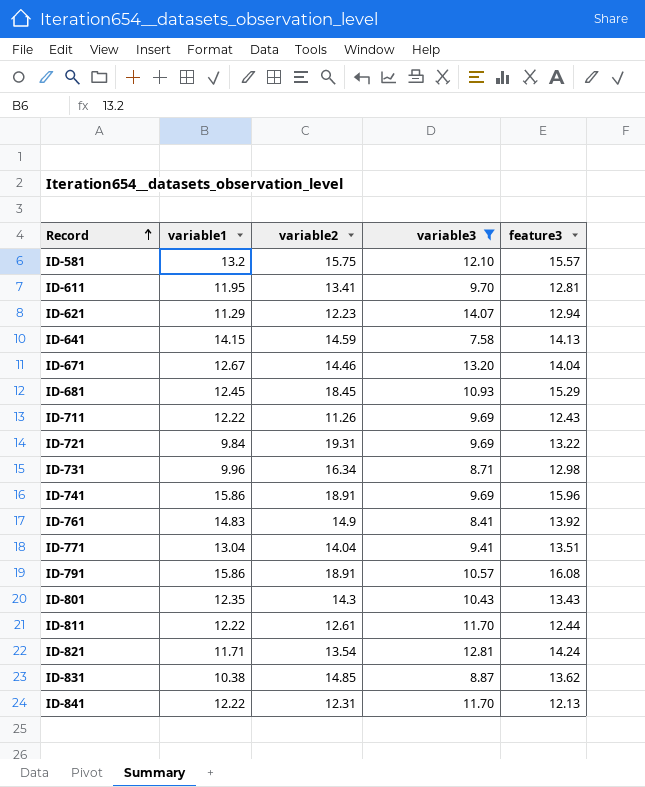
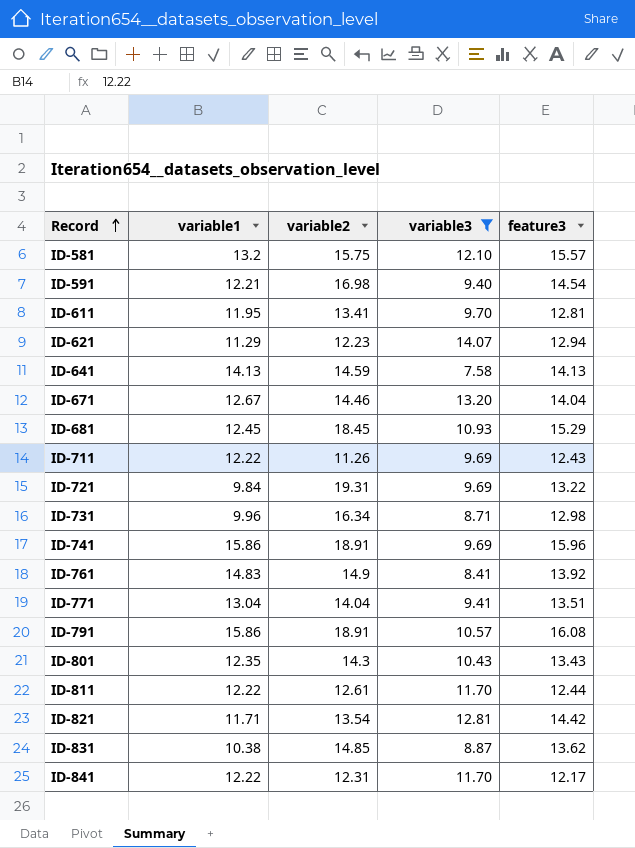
row ID-591: none -> 12.21 | 16.98 | 9.40 | 14.54
ID-641 | variable1: 14.15 -> 14.13
ID-821 | feature3: 14.24 -> 14.42
ID-841 | feature3: 12.13 -> 12.17

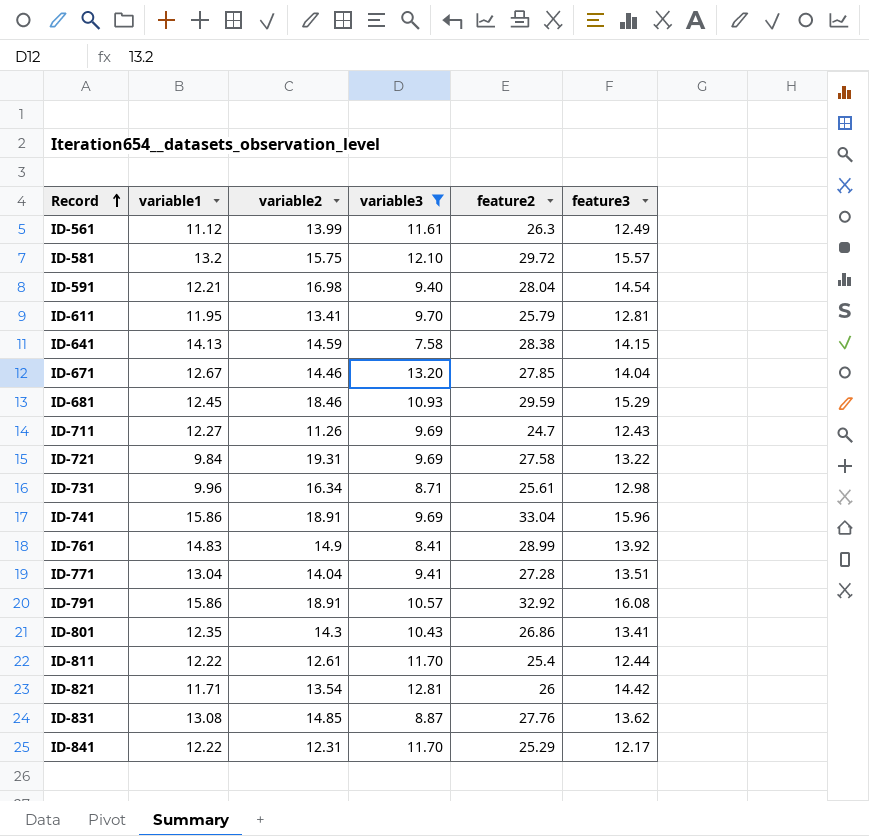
column feature2 | position: none -> 5
row ID-621: 11.29 | 12.23 | 14.07 | 12.94 -> none
row ID-561: none -> 11.12 | 13.99 | 11.61 | 26.3 | 12.49
ID-641 | feature3: 14.13 -> 14.15
ID-681 | variable2: 18.45 -> 18.46
ID-711 | variable1: 12.22 -> 12.27
ID-801 | feature3: 13.43 -> 13.41
ID-831 | variable1: 10.38 -> 13.08

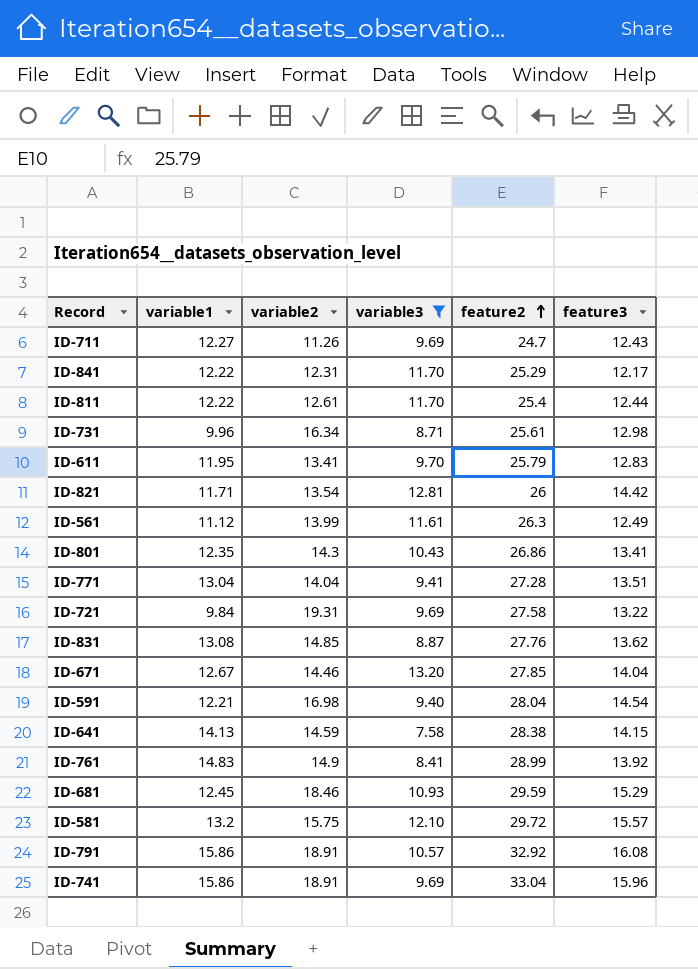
row order: Record ascending -> feature2 ascending
ID-611 | feature3: 12.81 -> 12.83

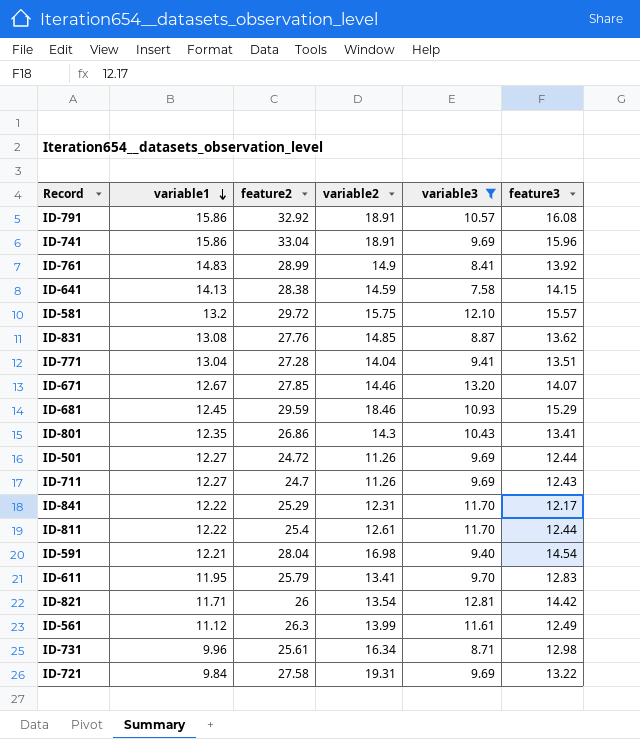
row order: feature2 ascending -> variable1 descending
column feature2 | position: 5 -> 3
ID-671 | feature3: 14.04 -> 14.07
row ID-501: none -> 12.27 | 24.72 | 11.26 | 9.69 | 12.44

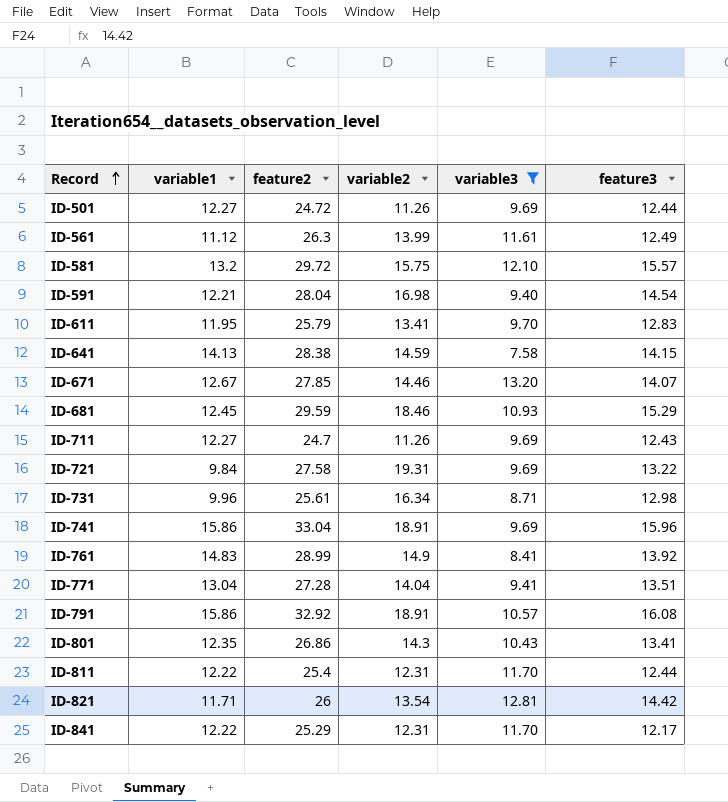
row order: variable1 descending -> Record ascending
row ID-831: 13.08 | 27.76 | 14.85 | 8.87 | 13.62 -> none
ID-811 | variable2: 12.61 -> 12.31

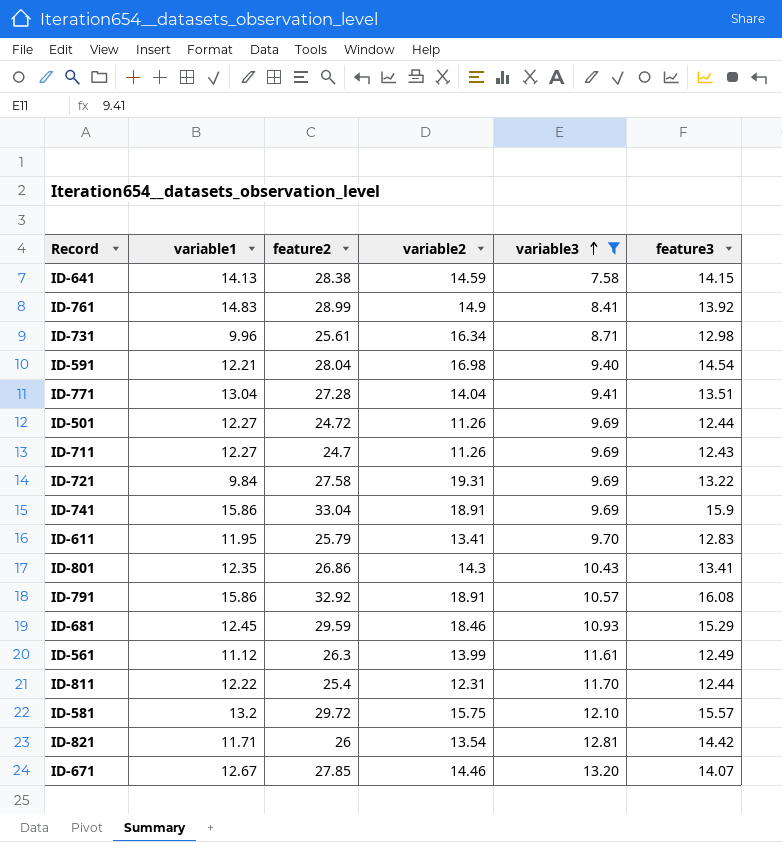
row order: Record ascending -> variable3 ascending
row ID-841: 12.22 | 25.29 | 12.31 | 11.70 | 12.17 -> none
ID-741 | feature3: 15.96 -> 15.9

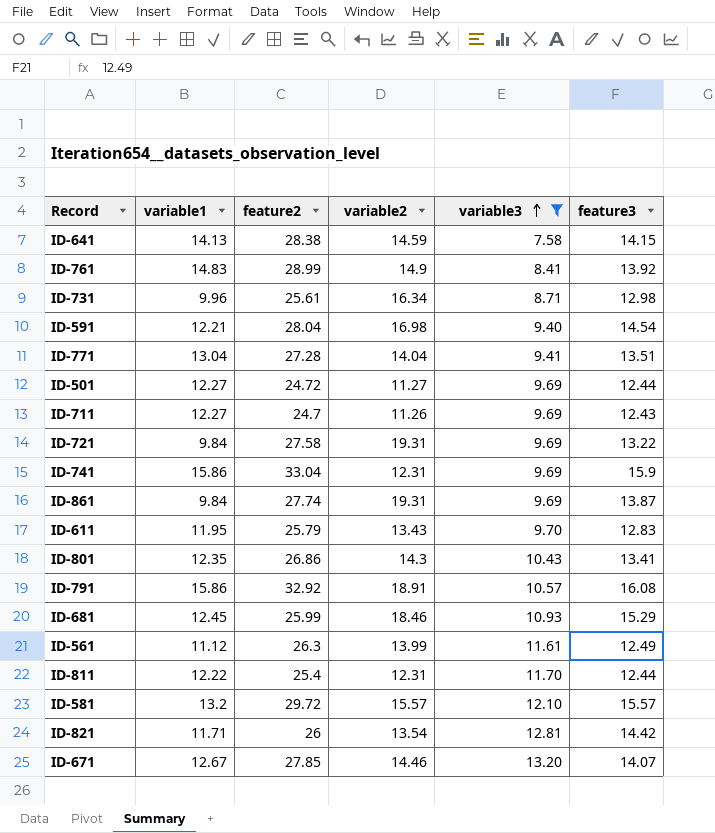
ID-501 | variable2: 11.26 -> 11.27
ID-741 | variable2: 18.91 -> 12.31
row ID-861: none -> 9.84 | 27.74 | 19.31 | 9.69 | 13.87
ID-611 | variable2: 13.41 -> 13.43
ID-681 | feature2: 29.59 -> 25.99
ID-581 | variable2: 15.75 -> 15.57

